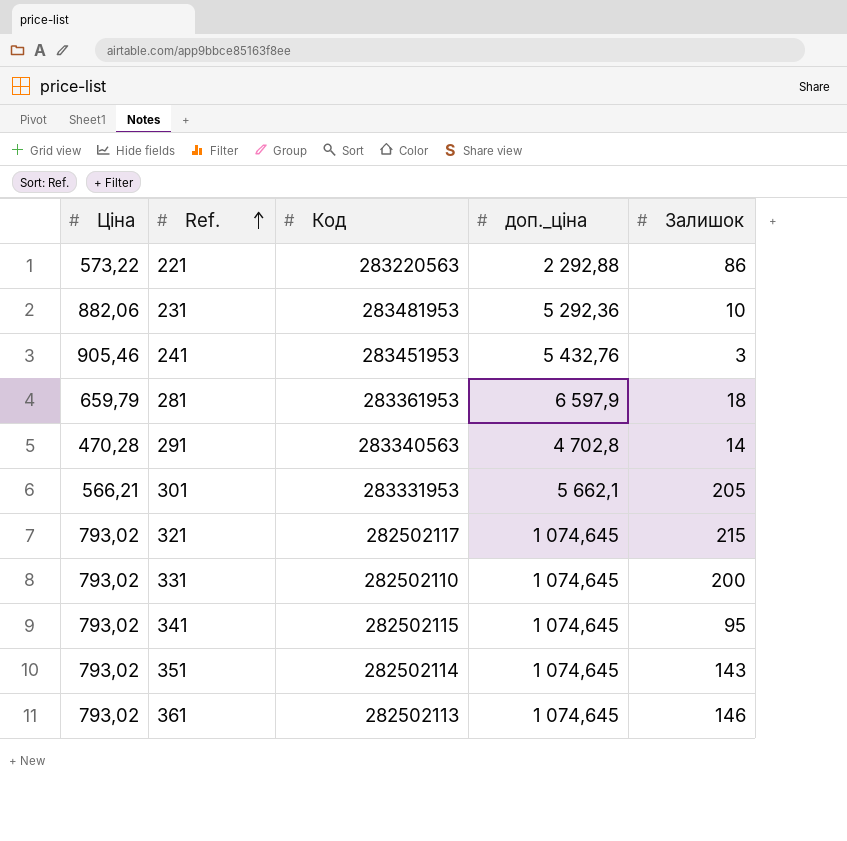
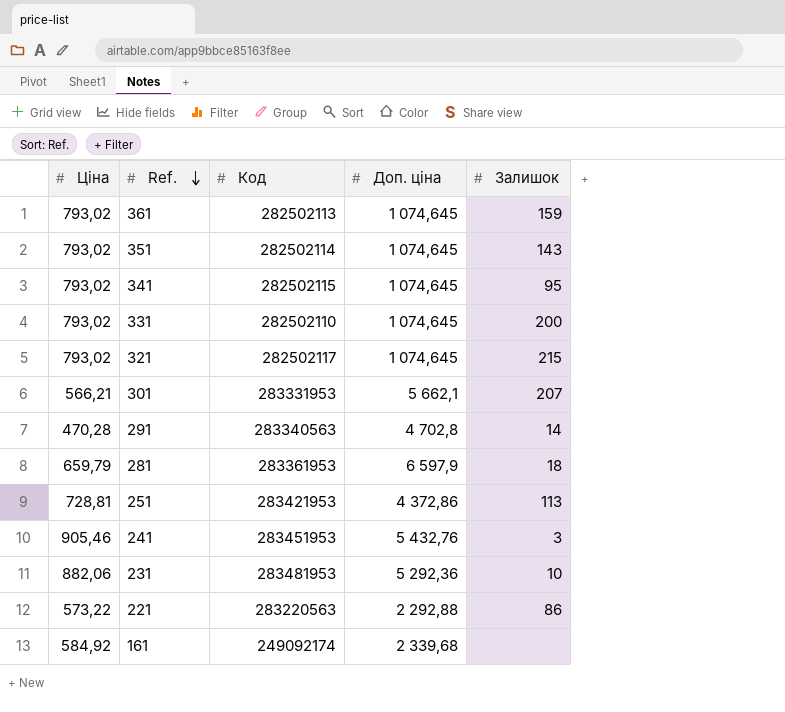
row order: Ref. ascending -> Ref. descending
column name: доп._ціна -> Доп. ціна
361 | Залишок: 146 -> 159
301 | Залишок: 205 -> 207
row 251: none -> 728,81 | 283421953 | 4 372,86 | 113
row 161: none -> 584,92 | 249092174 | 2 339,68 | none

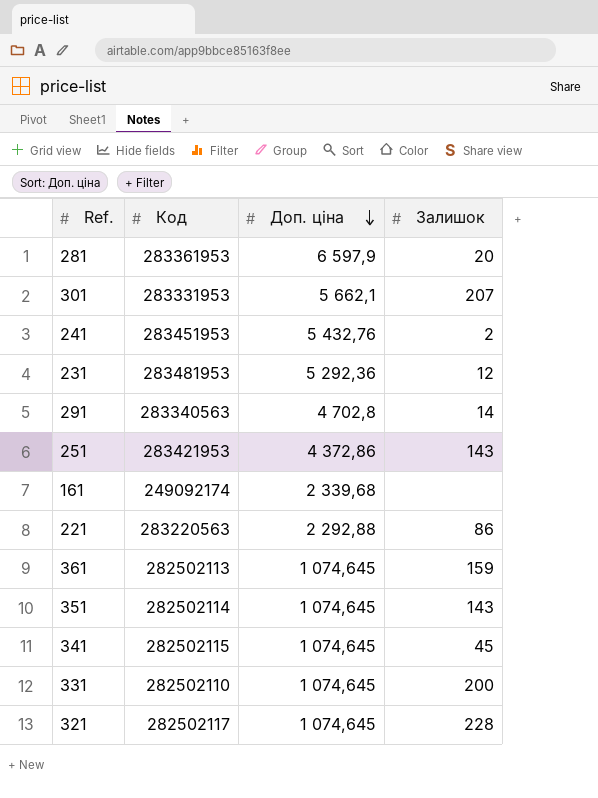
row order: Ref. descending -> Доп. ціна descending
column Ціна | position: 1 -> none
281 | Залишок: 18 -> 20
241 | Залишок: 3 -> 2
231 | Залишок: 10 -> 12
251 | Залишок: 113 -> 143
341 | Залишок: 95 -> 45
321 | Залишок: 215 -> 228

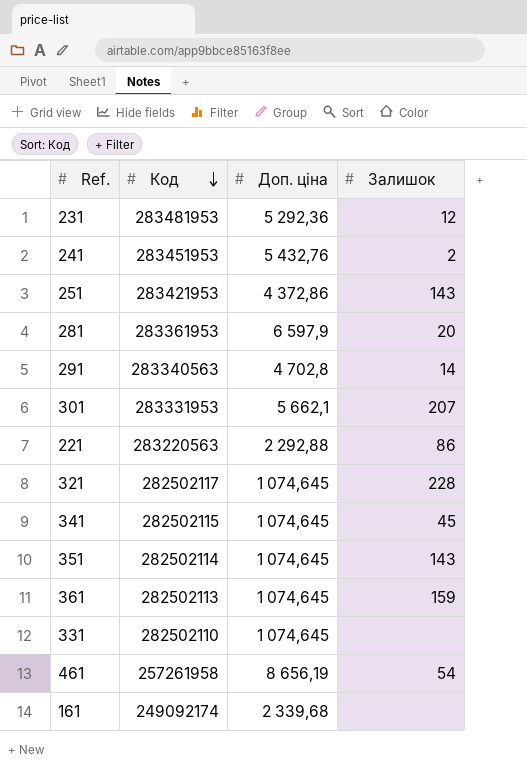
row order: Доп. ціна descending -> Код descending
331 | Залишок: 200 -> none
row 461: none -> 257261958 | 8 656,19 | 54

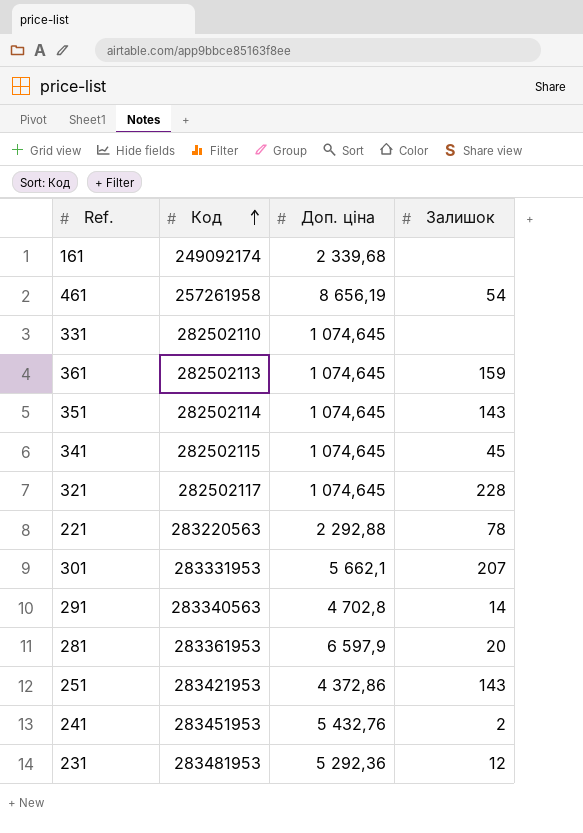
row order: Код descending -> Код ascending
221 | Залишок: 86 -> 78

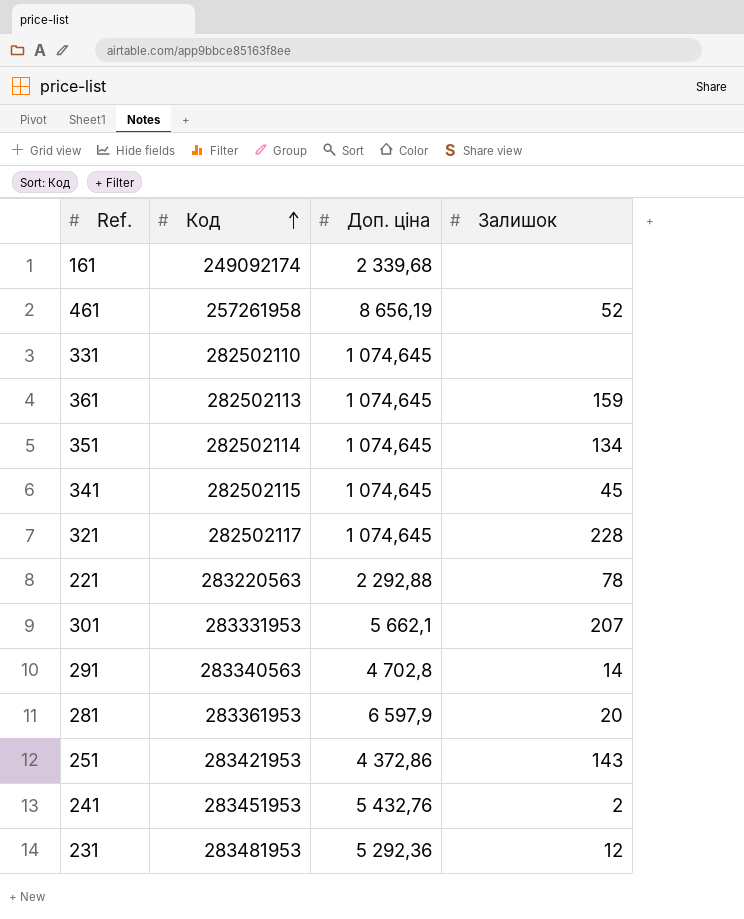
461 | Залишок: 54 -> 52
351 | Залишок: 143 -> 134

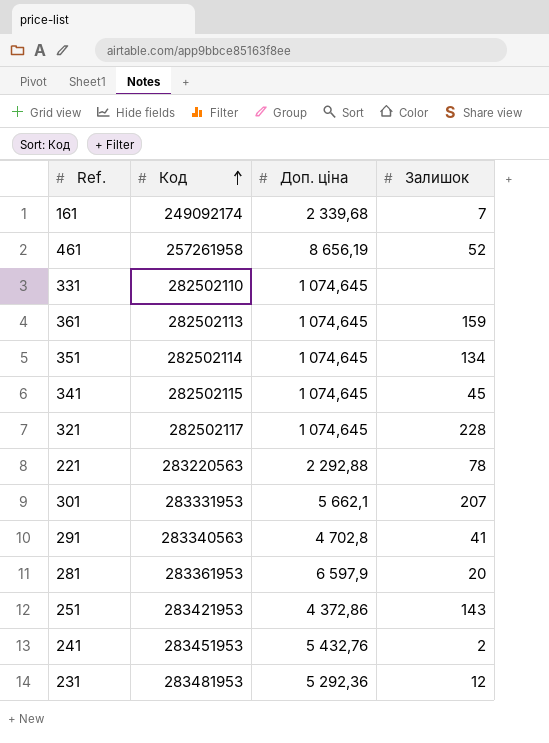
161 | Залишок: none -> 7
291 | Залишок: 14 -> 41

